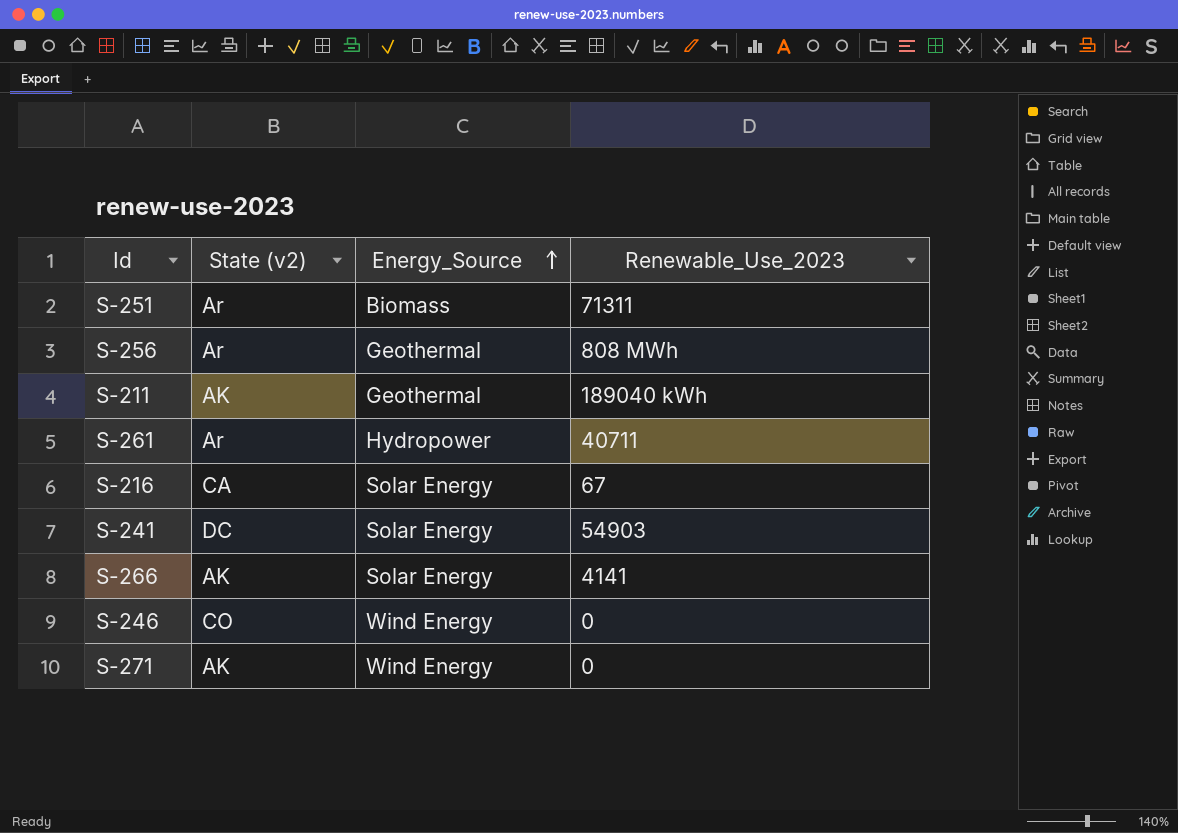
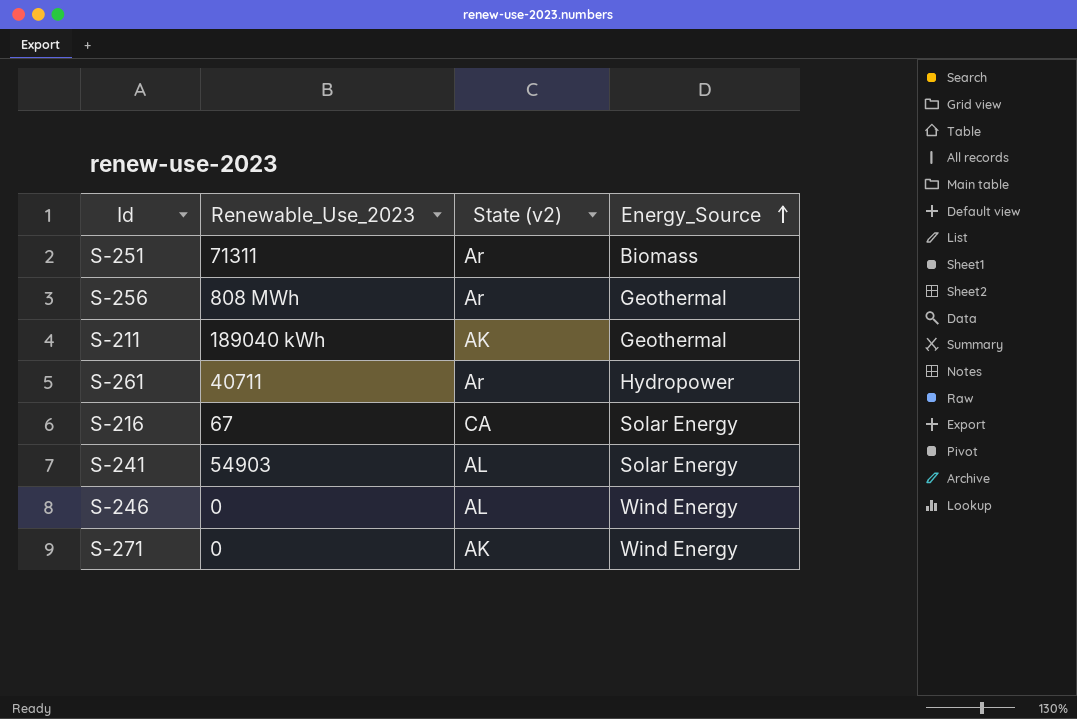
column Renewable_Use_2023 | position: 4 -> 2
row S-266: AK | Solar Energy | 4141 -> none
S-241 | State (v2): DC -> AL
S-246 | State (v2): CO -> AL

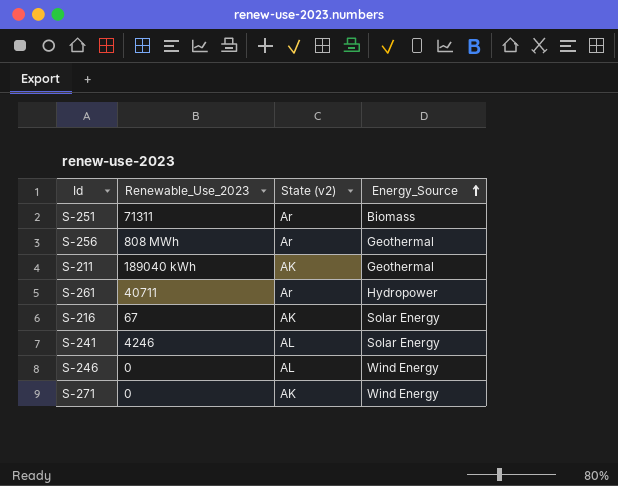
S-216 | State (v2): CA -> AK
S-241 | Renewable_Use_2023: 54903 -> 4246

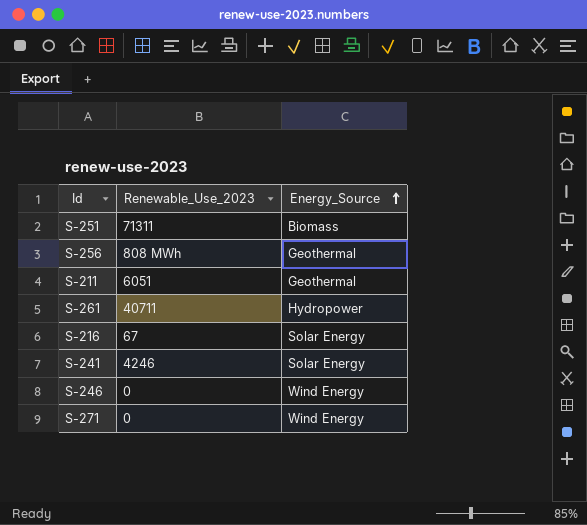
column State (v2) | position: 3 -> none
S-211 | Renewable_Use_2023: 189040 kWh -> 6051

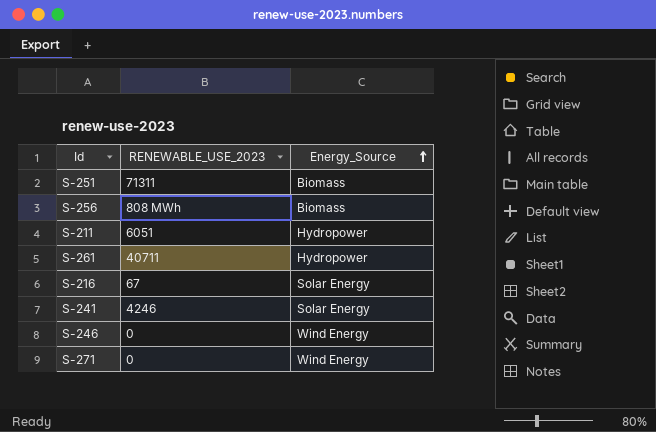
column name: Renewable_Use_2023 -> RENEWABLE_USE_2023
S-256 | Energy_Source: Geothermal -> Biomass
S-211 | Energy_Source: Geothermal -> Hydropower

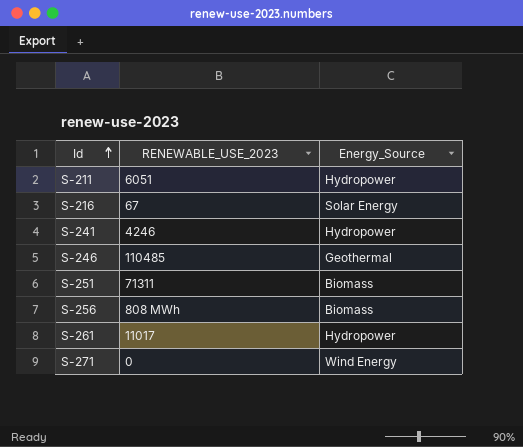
row order: Energy_Source ascending -> Id ascending
S-241 | Energy_Source: Solar Energy -> Hydropower
S-246 | RENEWABLE_USE_2023: 0 -> 110485
S-246 | Energy_Source: Wind Energy -> Geothermal
S-261 | RENEWABLE_USE_2023: 40711 -> 11017

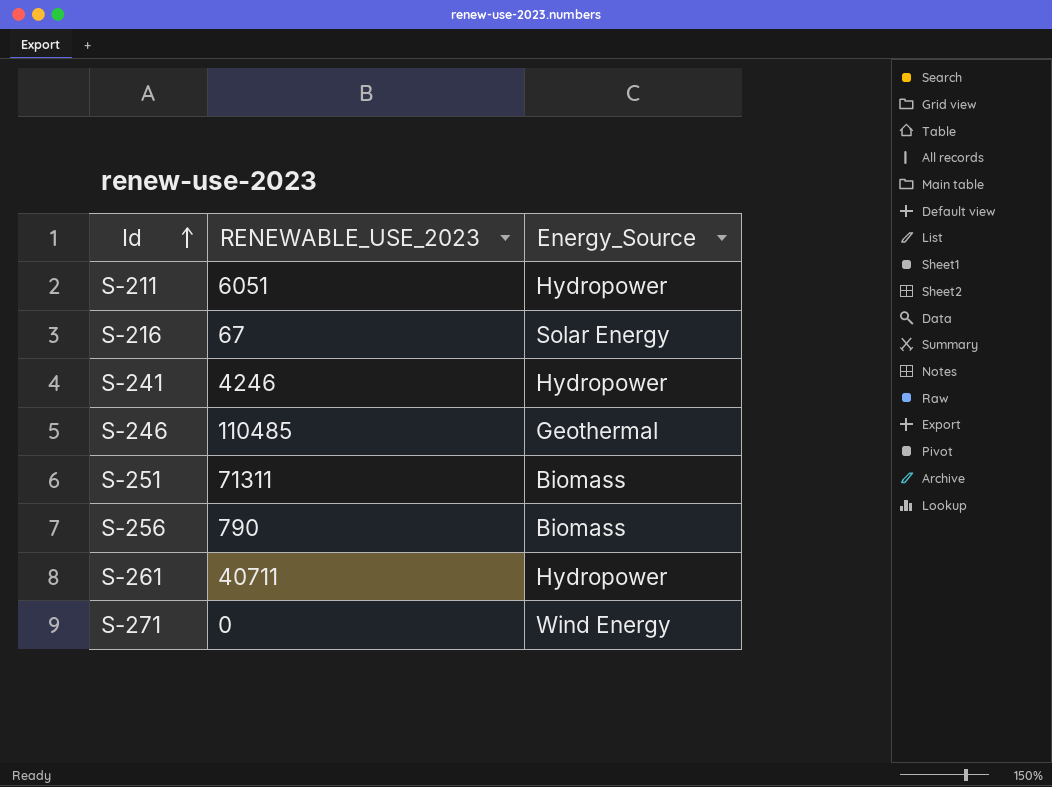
S-256 | RENEWABLE_USE_2023: 808 MWh -> 790
S-261 | RENEWABLE_USE_2023: 11017 -> 40711

